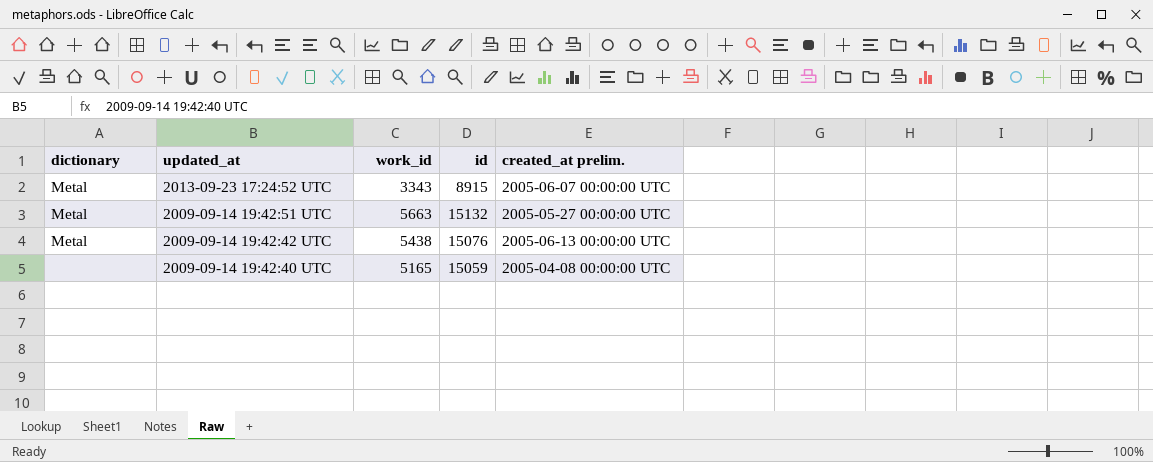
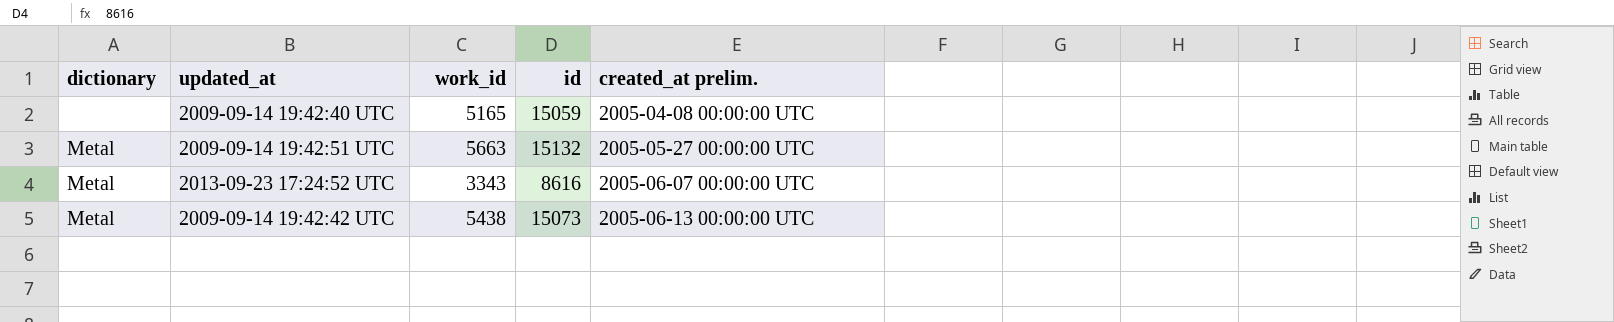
row order: updated_at descending -> created_at prelim. ascending
2013-09-23 17:24:52 UTC | id: 8915 -> 8616
2009-09-14 19:42:42 UTC | id: 15076 -> 15073

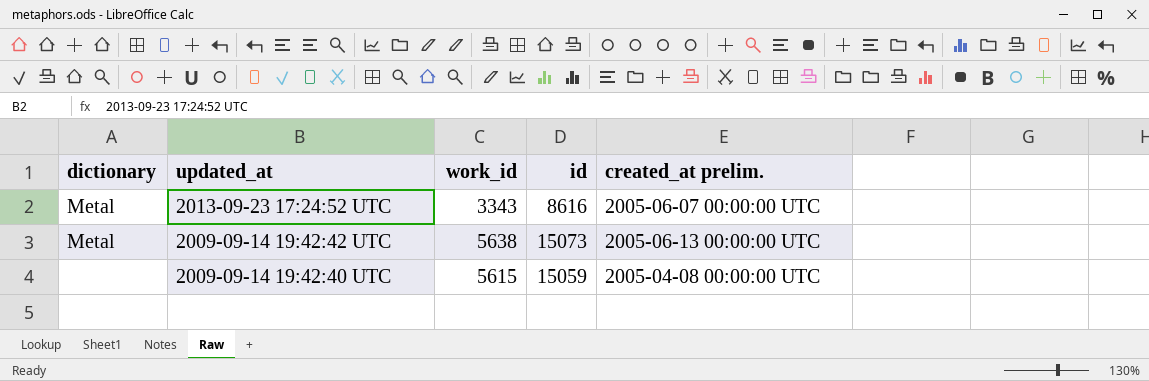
row order: created_at prelim. ascending -> updated_at descending
row 2009-09-14 19:42:51 UTC: Metal | 5663 | 15132 | 2005-05-27 00:00:00 UTC -> none
2009-09-14 19:42:42 UTC | work_id: 5438 -> 5638
2009-09-14 19:42:40 UTC | work_id: 5165 -> 5615

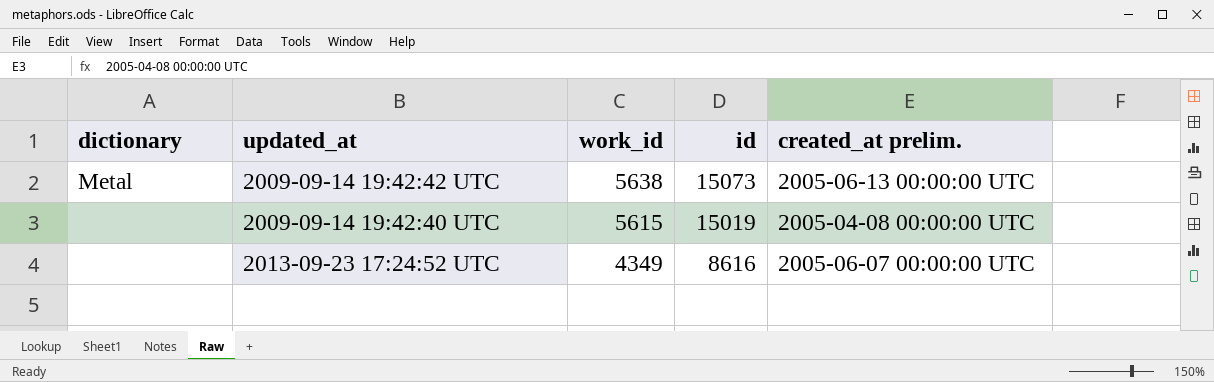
row order: updated_at descending -> work_id descending
2009-09-14 19:42:40 UTC | id: 15059 -> 15019
2013-09-23 17:24:52 UTC | dictionary: Metal -> none
2013-09-23 17:24:52 UTC | work_id: 3343 -> 4349

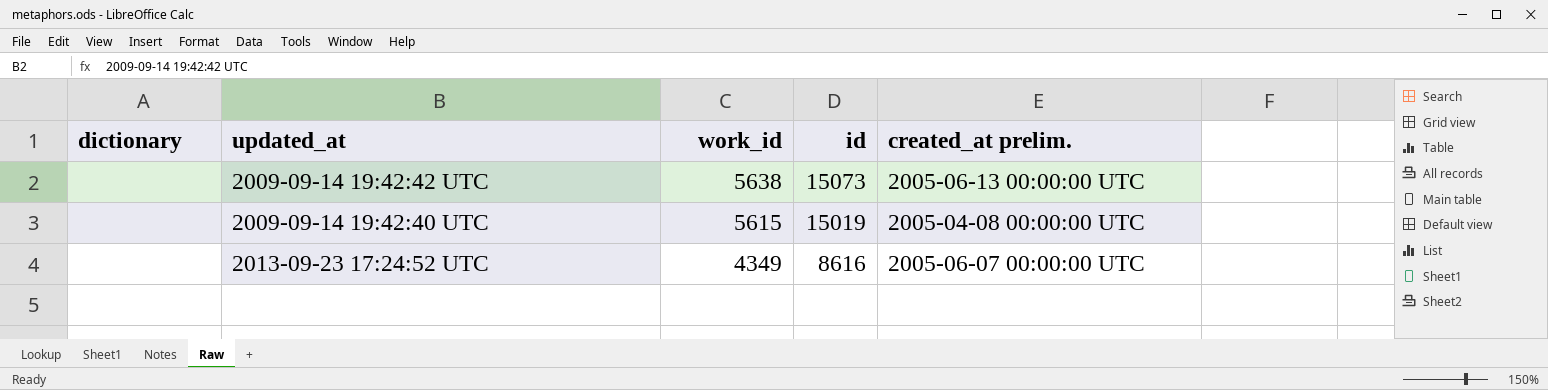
2009-09-14 19:42:42 UTC | dictionary: Metal -> none

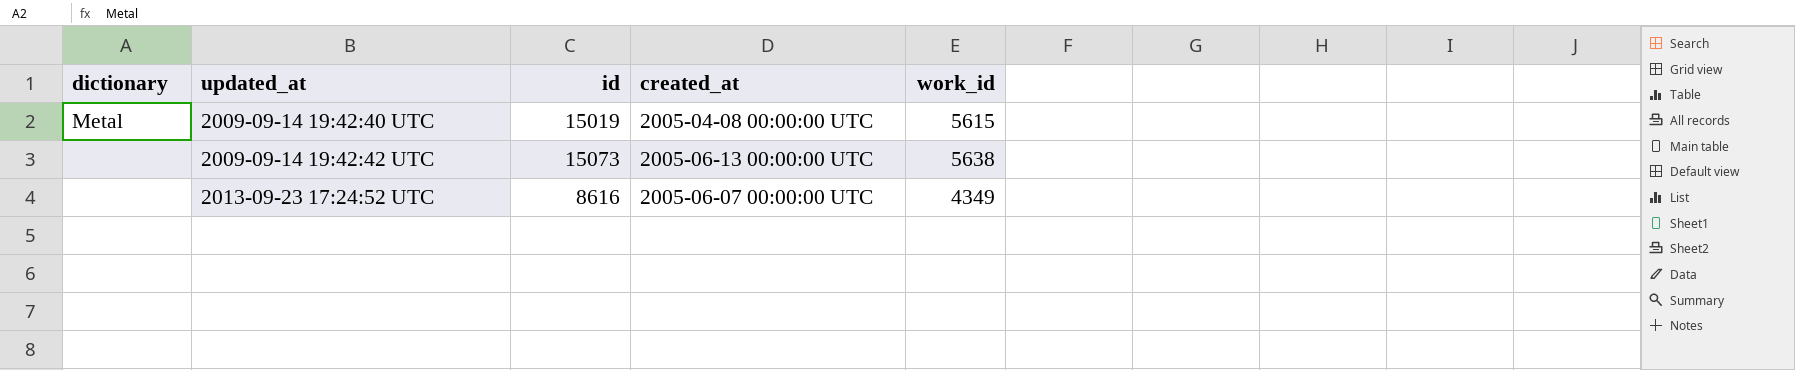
row order: work_id descending -> updated_at ascending
column name: created_at prelim. -> created_at
column work_id | position: 3 -> 5
2009-09-14 19:42:40 UTC | dictionary: none -> Metal

